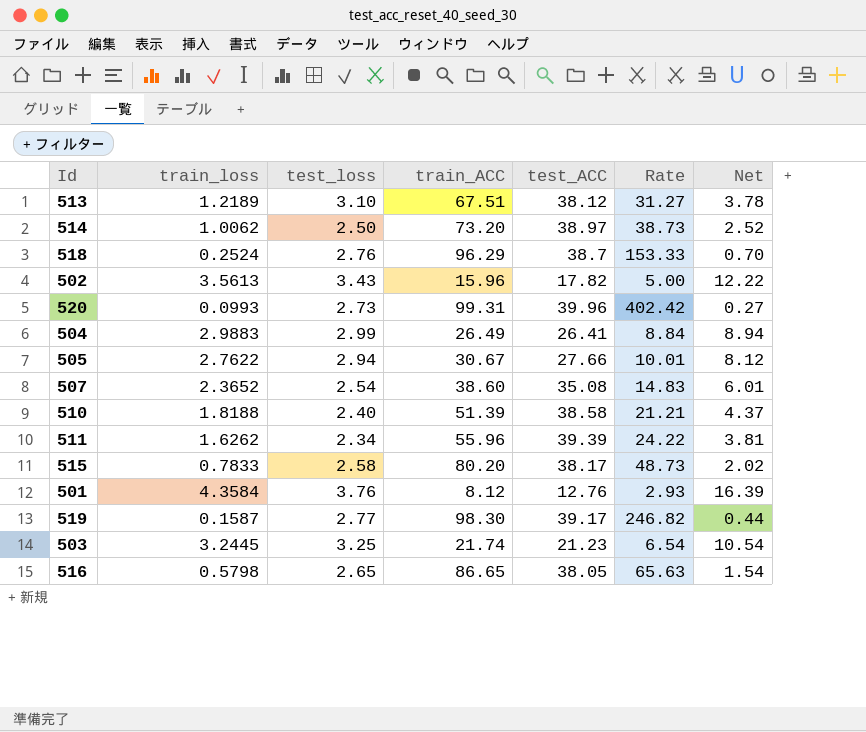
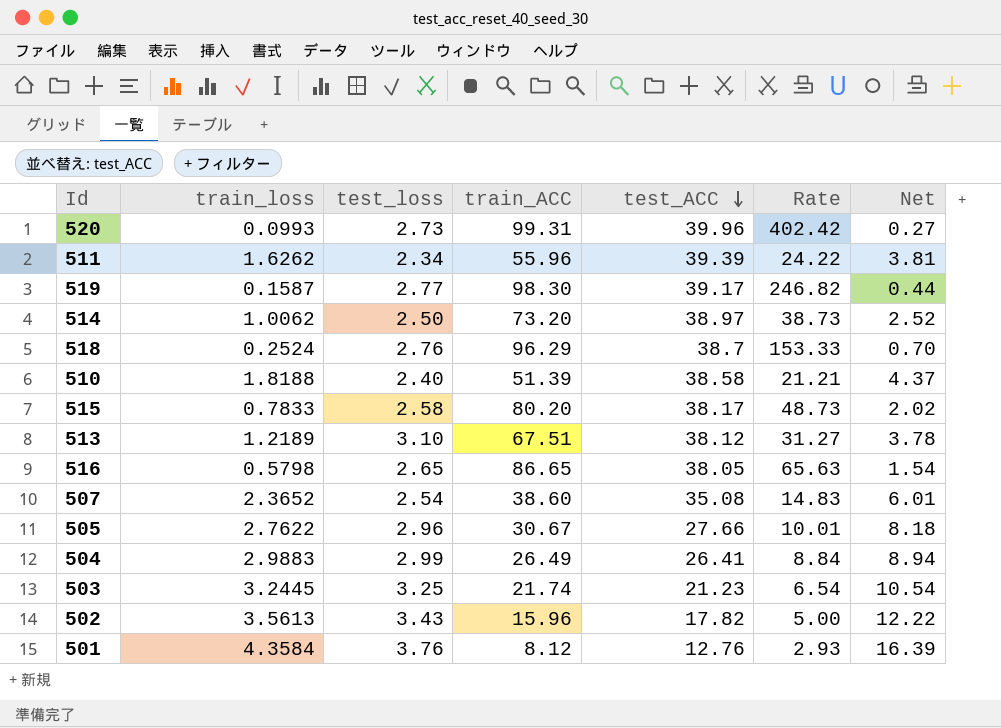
row order: none -> test_ACC descending
505 | test_loss: 2.94 -> 2.96
505 | Net: 8.12 -> 8.18

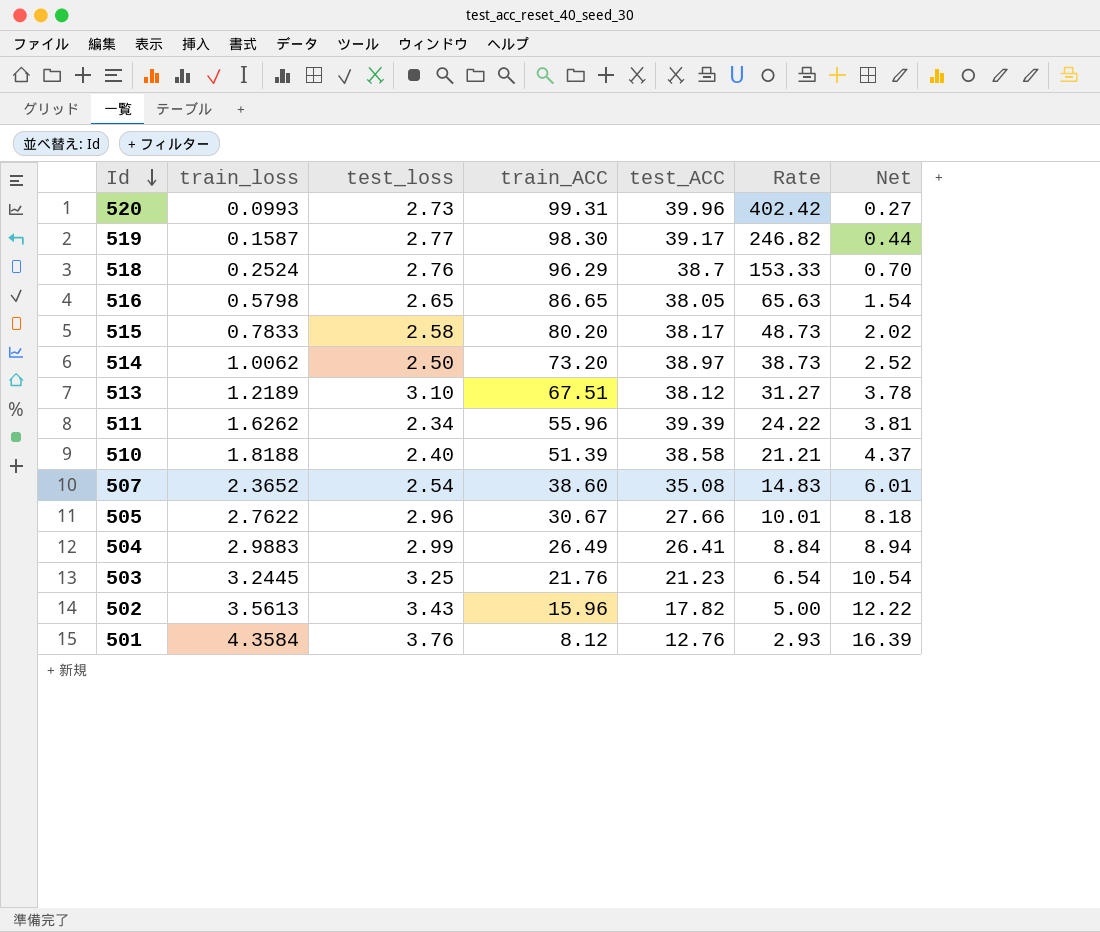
row order: test_ACC descending -> Id descending
503 | train_ACC: 21.74 -> 21.76

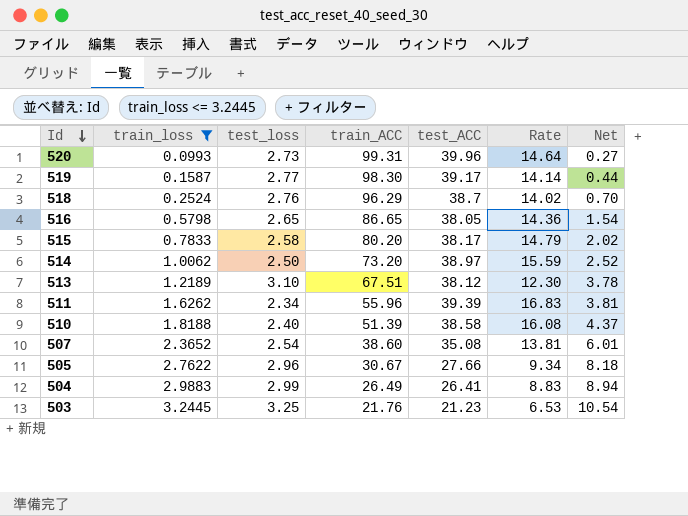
filter: none -> train_loss <= 3.2445
column Rate | formula: [test_ACC] / [train_loss] -> [test_ACC] / [test_loss]

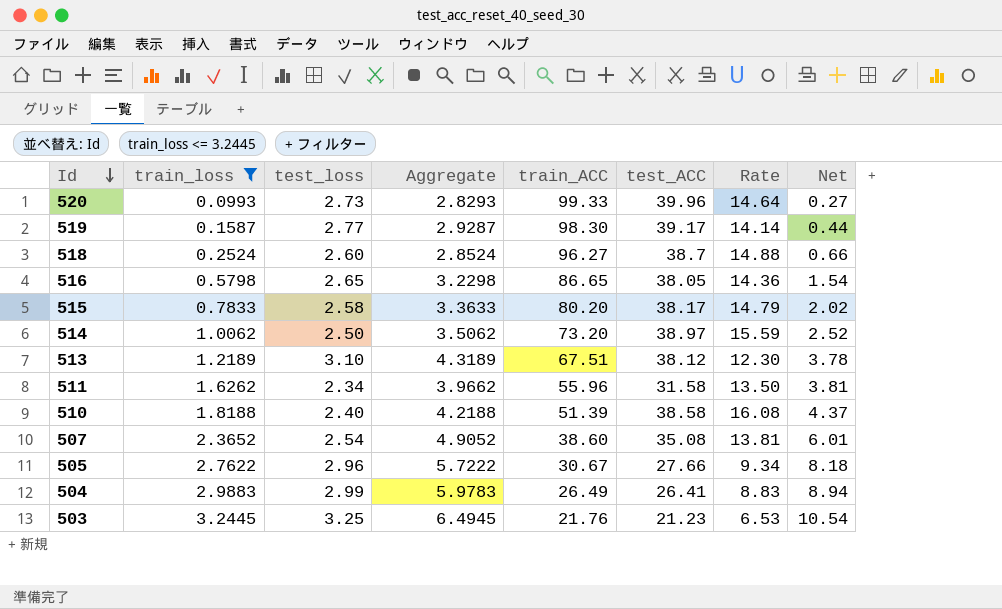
column Aggregate | formula: none -> [train_loss] + [test_loss]
520 | train_ACC: 99.31 -> 99.33
518 | test_loss: 2.76 -> 2.60
518 | train_ACC: 96.29 -> 96.27
518 | Rate: 14.02 -> 14.88
518 | Net: 0.70 -> 0.66
511 | test_ACC: 39.39 -> 31.58
511 | Rate: 16.83 -> 13.50

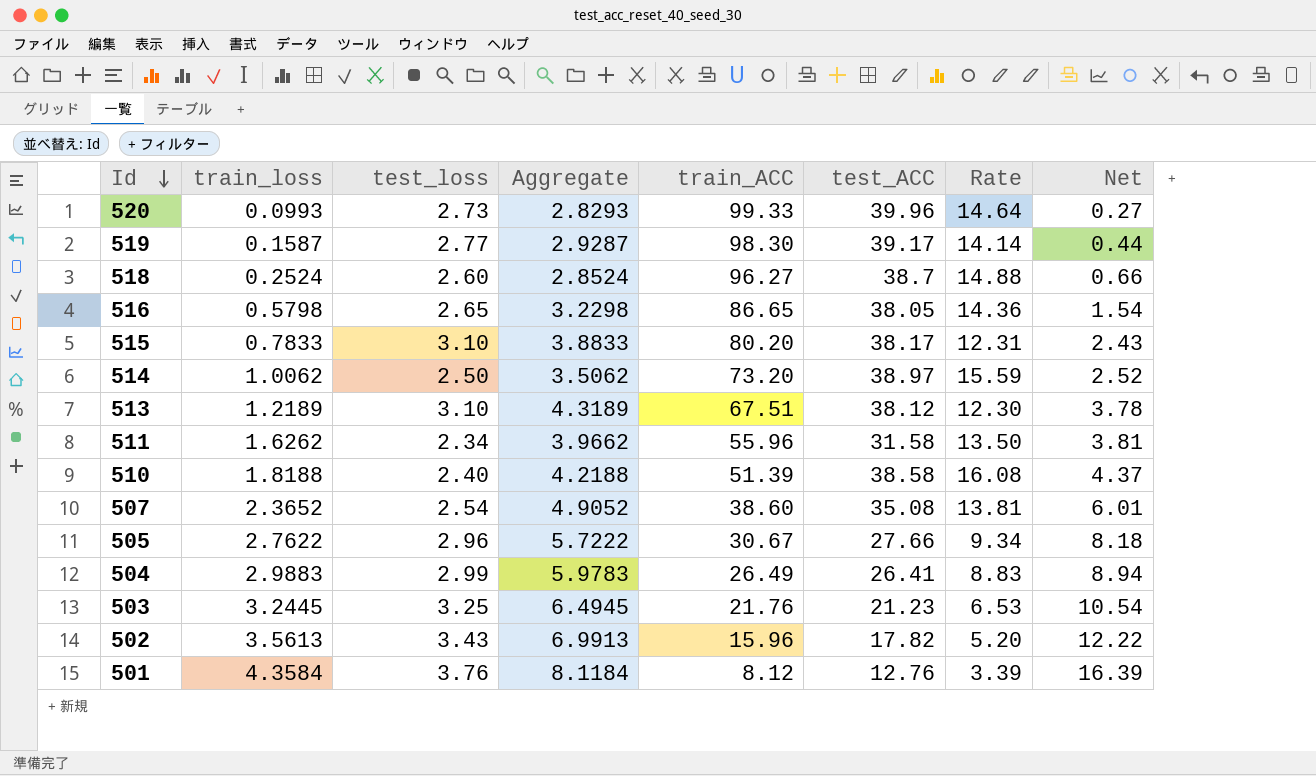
filter: train_loss <= 3.2445 -> none
515 | test_loss: 2.58 -> 3.10
515 | Aggregate: 3.3633 -> 3.8833
515 | Rate: 14.79 -> 12.31
515 | Net: 2.02 -> 2.43

